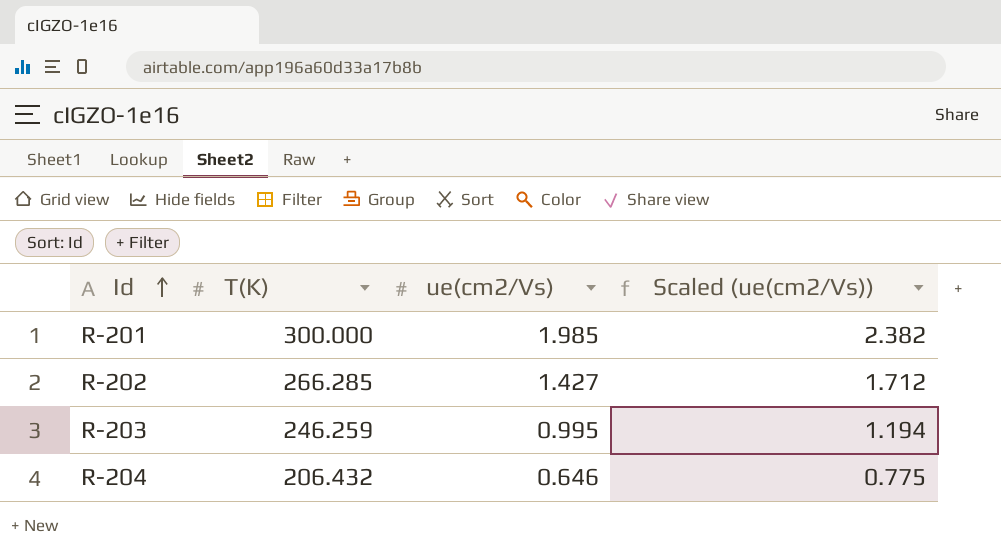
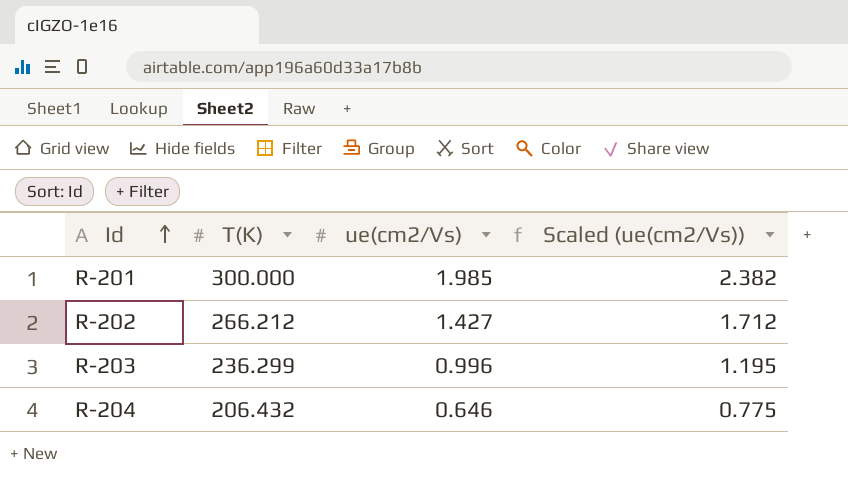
R-202 | T(K): 266.285 -> 266.212
R-203 | T(K): 246.259 -> 236.299
R-203 | ue(cm2/Vs): 0.995 -> 0.996
R-203 | Scaled (ue(cm2/Vs)): 1.194 -> 1.195

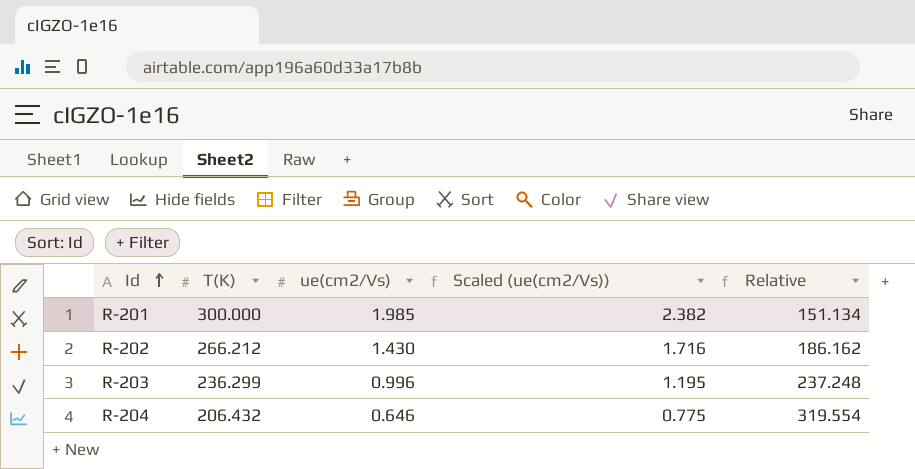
column Relative | formula: none -> [T(K)] / [ue(cm2/Vs)]
R-202 | ue(cm2/Vs): 1.427 -> 1.430
R-202 | Scaled (ue(cm2/Vs)): 1.712 -> 1.716

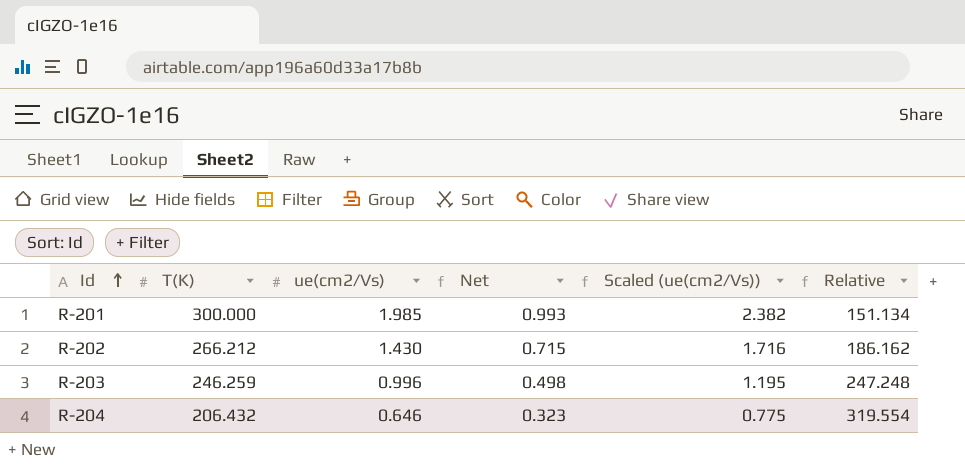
column Net | formula: none -> [ue(cm2/Vs)] * 0.5
R-203 | T(K): 236.299 -> 246.259
R-203 | Relative: 237.248 -> 247.248

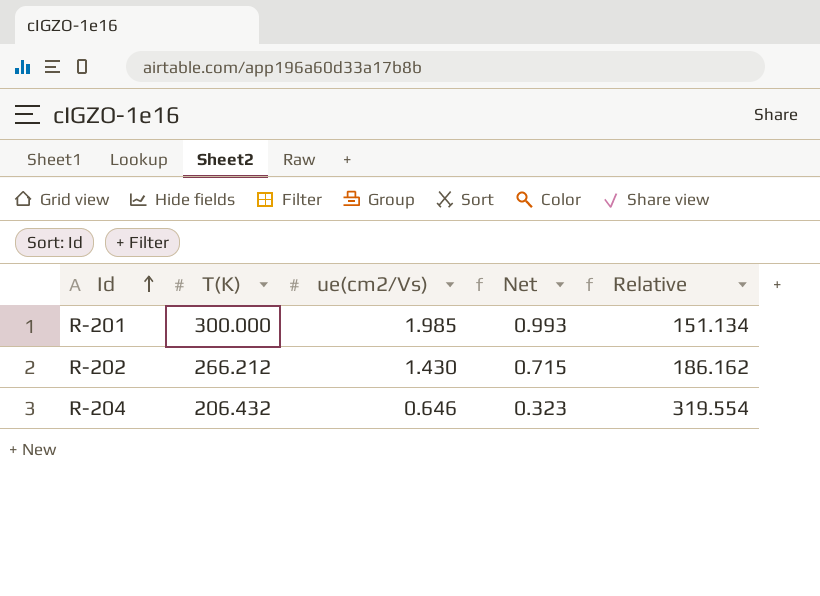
column Scaled (ue(cm2/Vs)) | formula: [ue(cm2/Vs)] * 1.2 -> none
row R-203: 246.259 | 0.996 | 0.498 | 1.195 | 247.248 -> none

